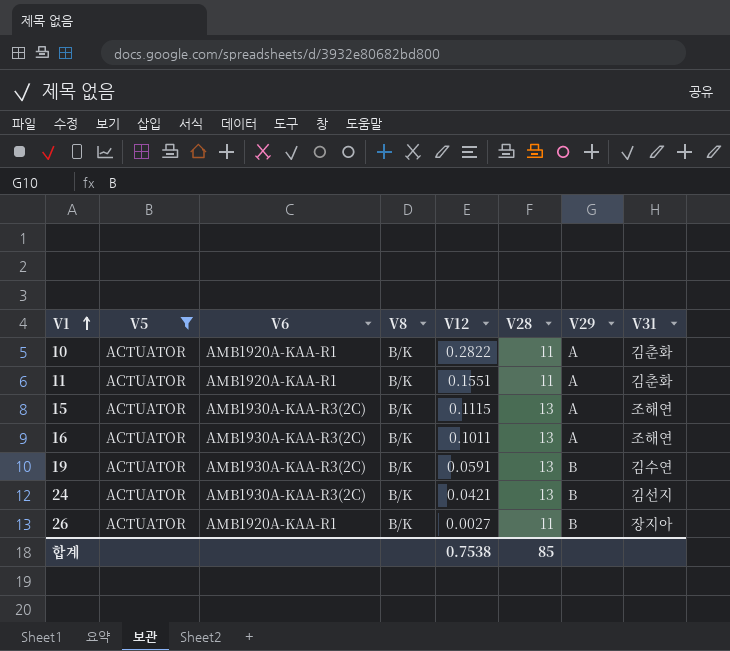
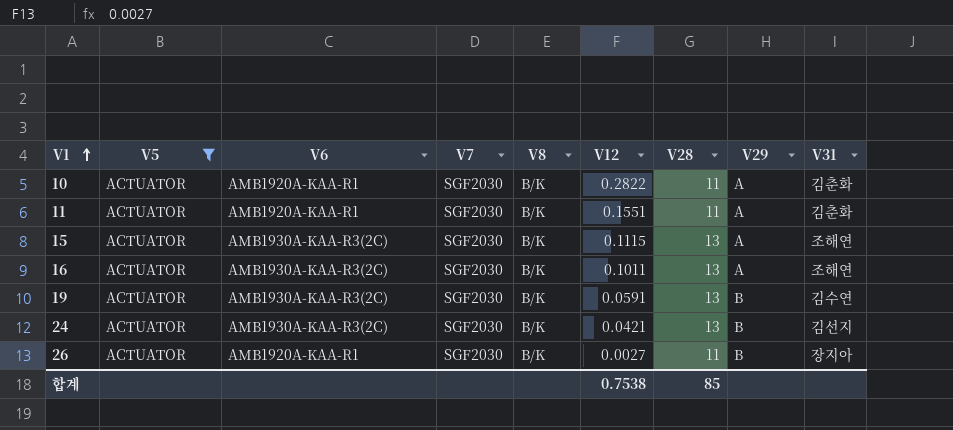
column V7 | position: none -> 4

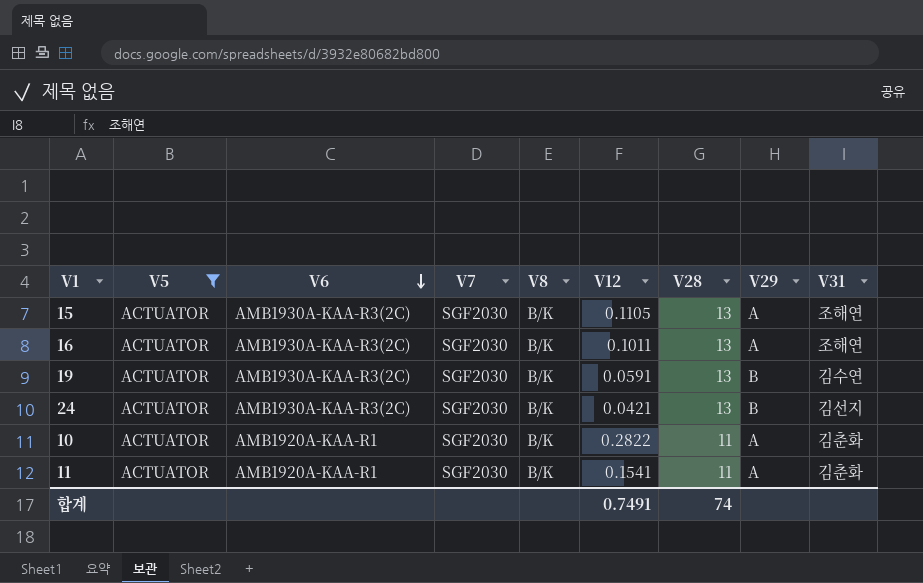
row order: V1 ascending -> V6 descending
row 26: ACTUATOR | AMB1920A-KAA-R1 | SGF2030 | B/K | 0.0027 | 11 | B | 장지아 -> none
15 | V12: 0.1115 -> 0.1105
11 | V12: 0.1551 -> 0.1541
합계 | V12: 0.7538 -> 0.7491
합계 | V28: 85 -> 74

